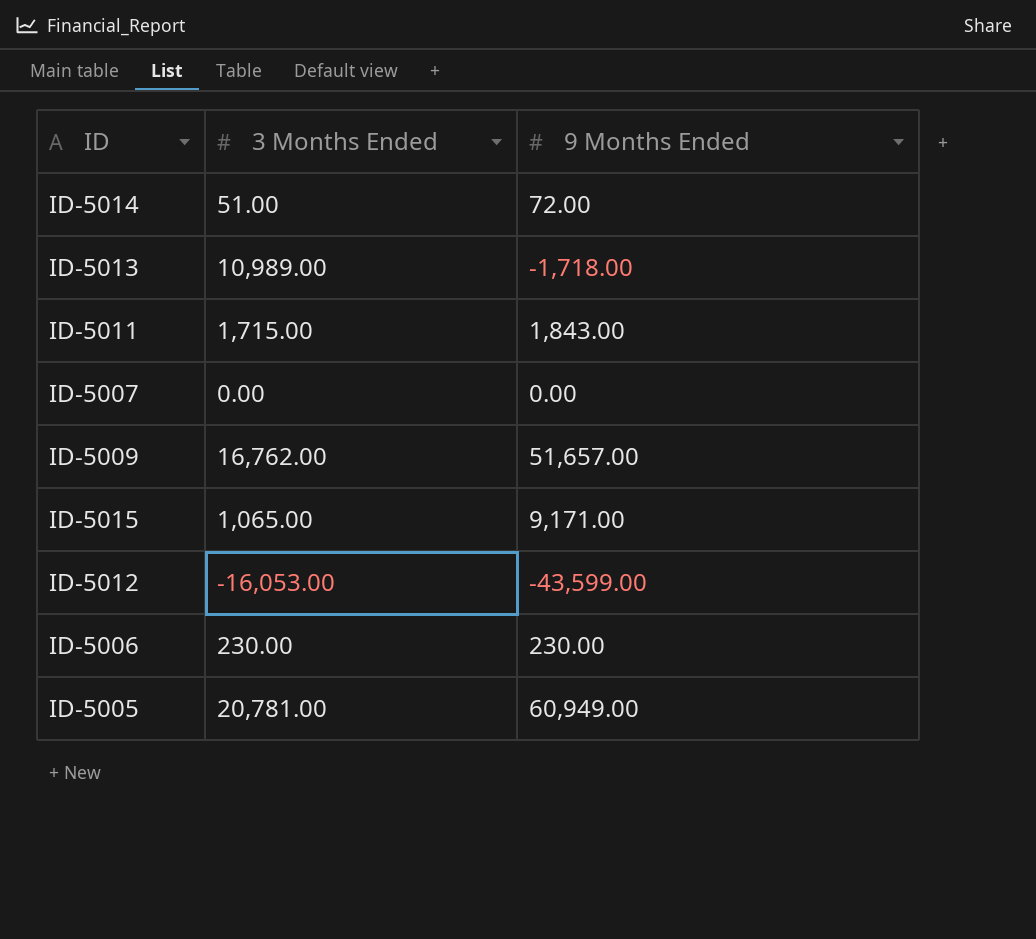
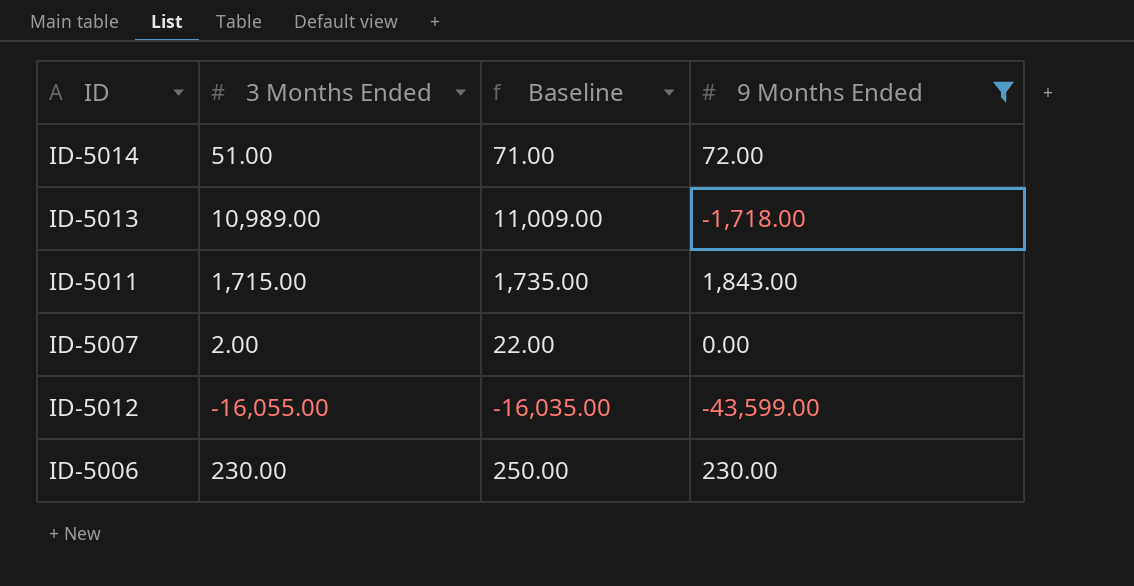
filter: none -> 9 Months Ended <= 1,843.00
column Baseline | formula: none -> [3 Months Ended] + 20
ID-5007 | 3 Months Ended: 0.00 -> 2.00
ID-5012 | 3 Months Ended: -16,053.00 -> -16,055.00

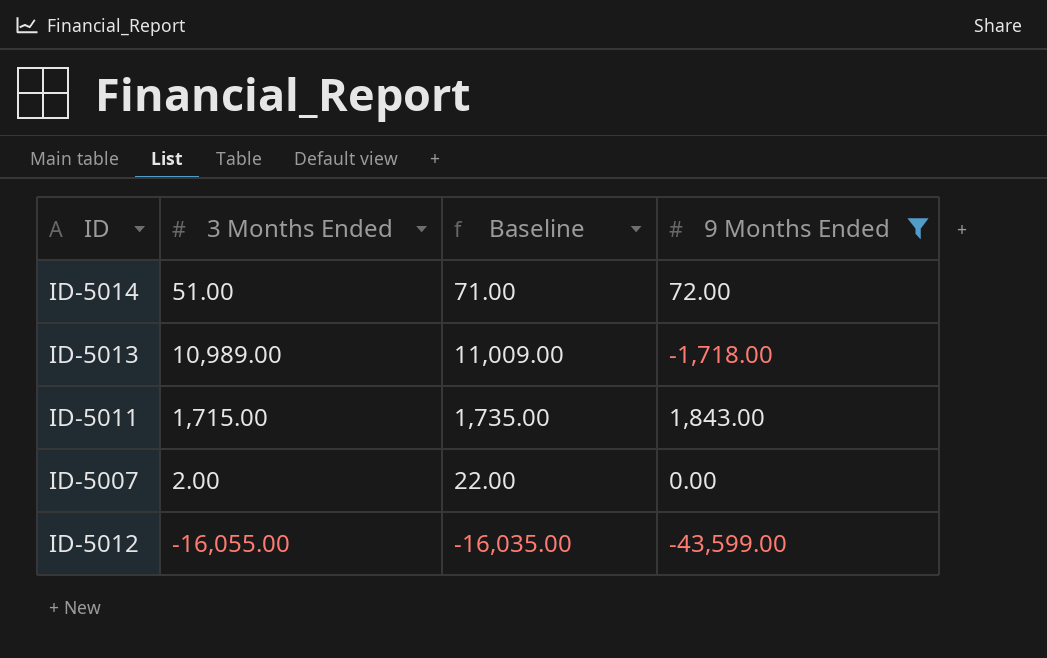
row ID-5006: 230.00 | 250.00 | 230.00 -> none

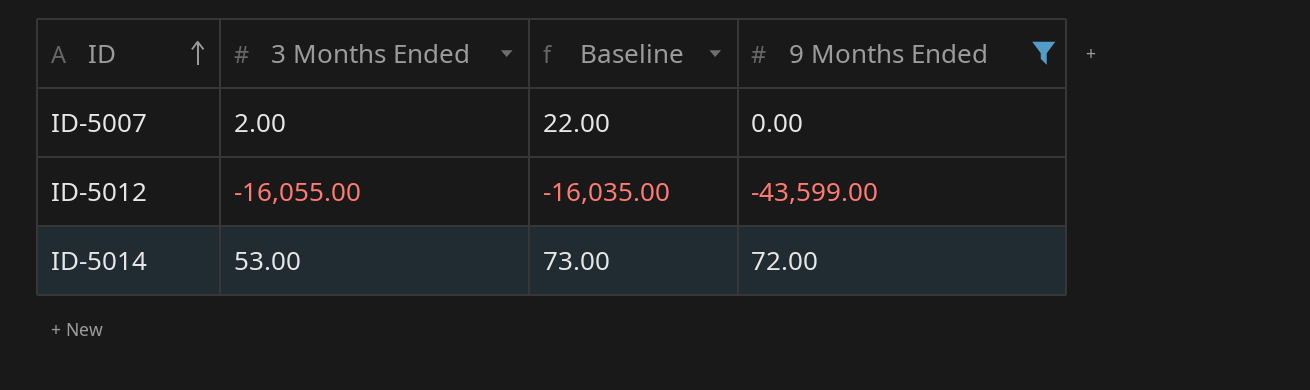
row order: none -> ID ascending
row ID-5013: 10,989.00 | 11,009.00 | -1,718.00 -> none
row ID-5011: 1,715.00 | 1,735.00 | 1,843.00 -> none
ID-5014 | 3 Months Ended: 51.00 -> 53.00
ID-5014 | Baseline: 71.00 -> 73.00

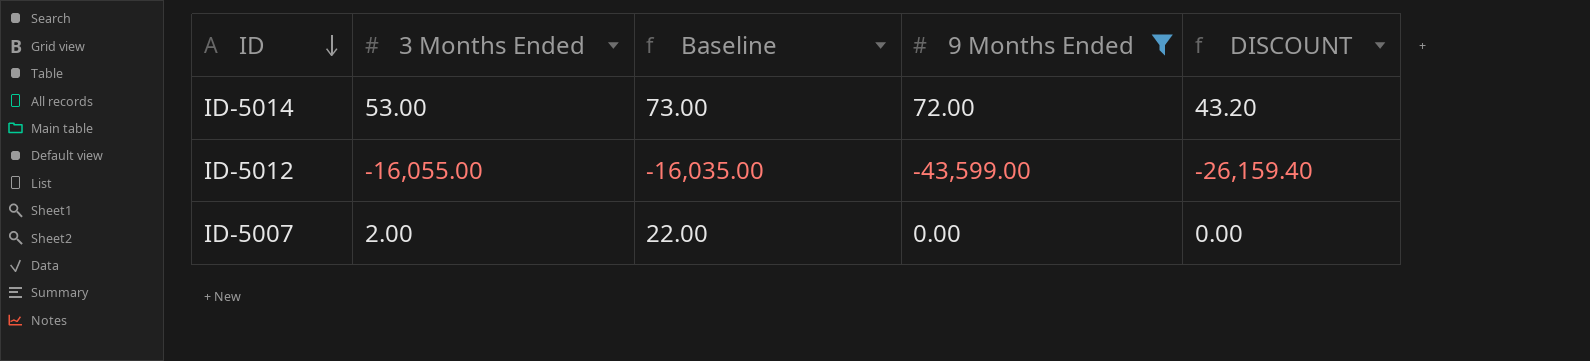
row order: ID ascending -> ID descending
column DISCOUNT | formula: none -> [9 Months Ended] * 0.6

